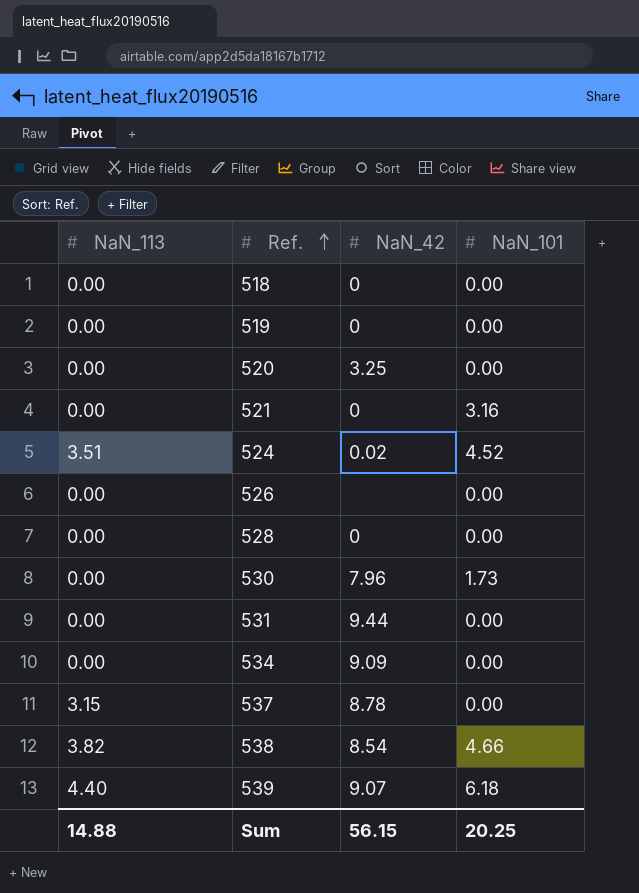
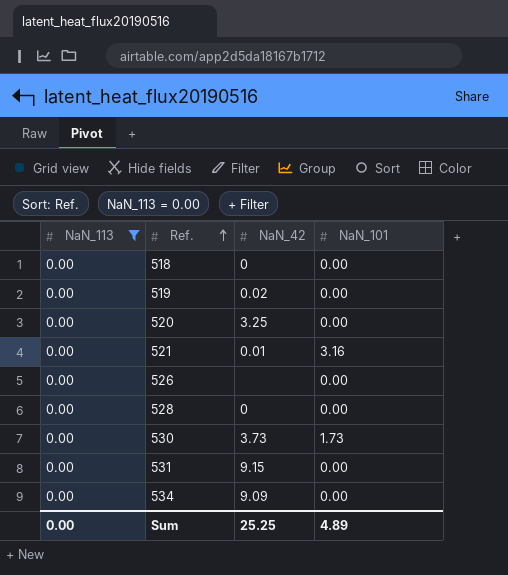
filter: none -> NaN_113 = 0.00
519 | NaN_42: 0 -> 0.02
521 | NaN_42: 0 -> 0.01
530 | NaN_42: 7.96 -> 3.73
531 | NaN_42: 9.44 -> 9.15
Sum | NaN_113: 14.88 -> 0.00
Sum | NaN_42: 56.15 -> 25.25
Sum | NaN_101: 20.25 -> 4.89

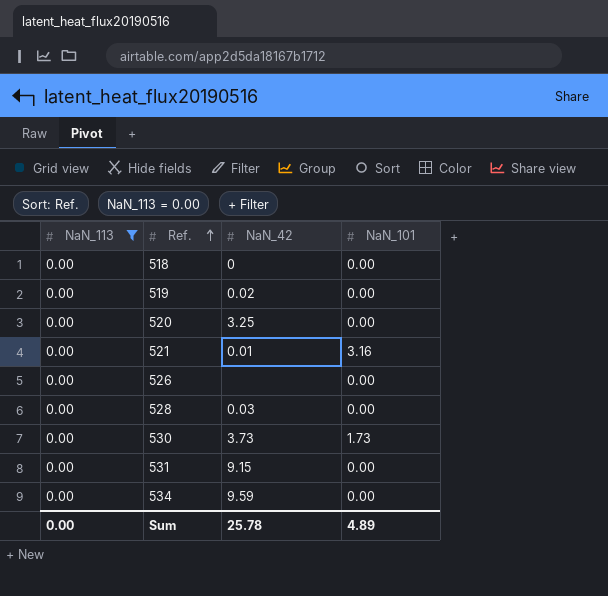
528 | NaN_42: 0 -> 0.03
534 | NaN_42: 9.09 -> 9.59
Sum | NaN_42: 25.25 -> 25.78

